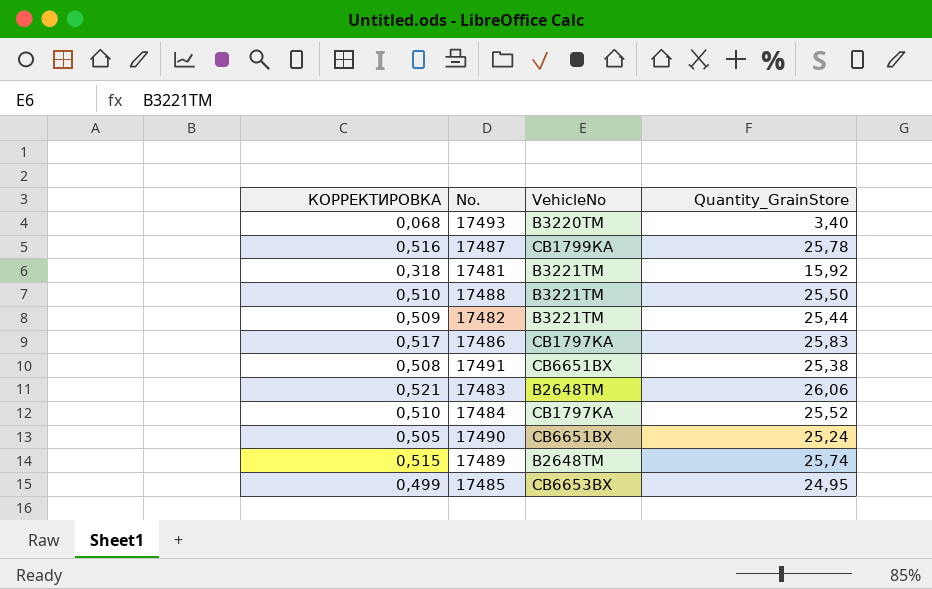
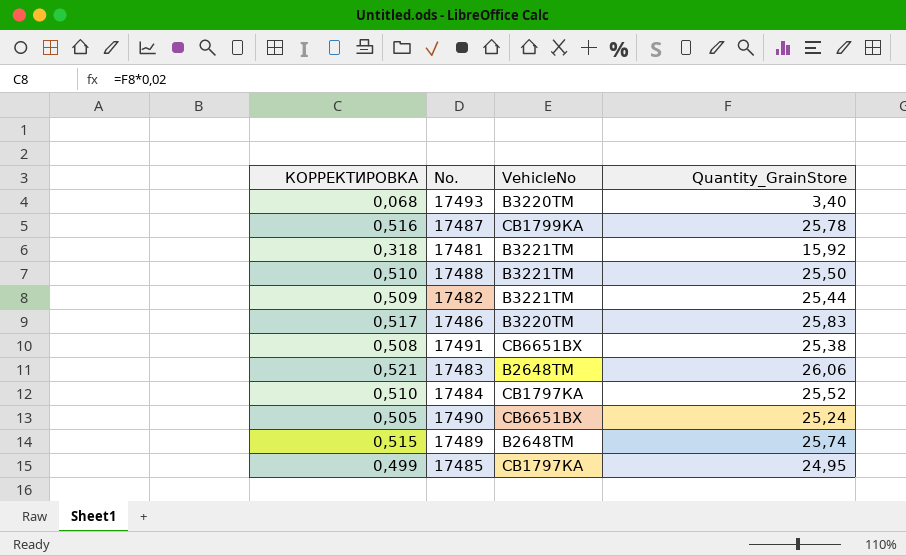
17486 | VehicleNo: СВ1797КА -> В3220ТМ
17485 | VehicleNo: СВ6653ВХ -> СВ1797КА

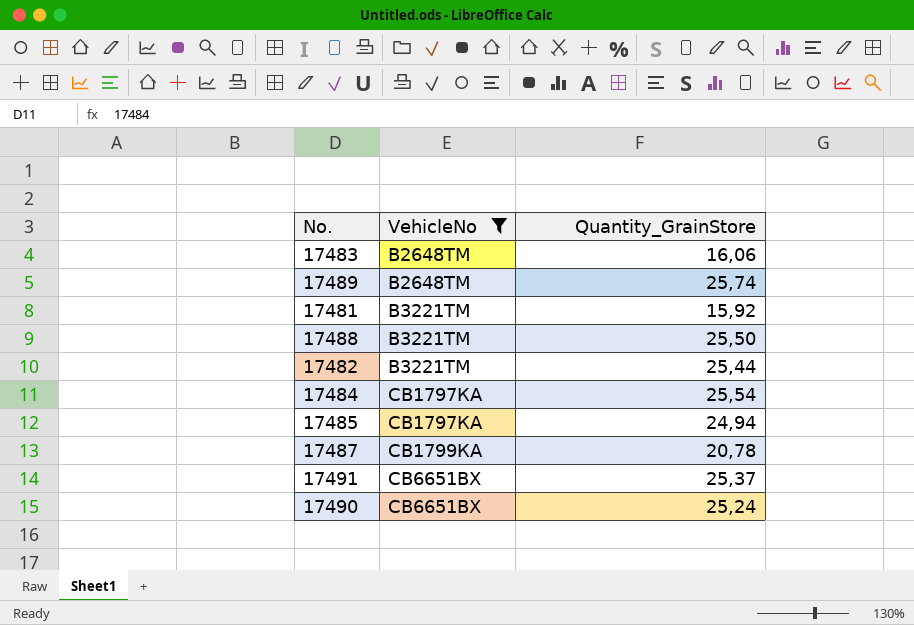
filter: none -> VehicleNo != В3220ТМ
row order: none -> VehicleNo ascending
column КОРРЕКТИРОВКА | formula: [Quantity_GrainStore] * 0,02 -> none
17483 | Quantity_GrainStore: 26,06 -> 16,06
17484 | Quantity_GrainStore: 25,52 -> 25,54
17485 | Quantity_GrainStore: 24,95 -> 24,94
17487 | Quantity_GrainStore: 25,78 -> 20,78
17491 | Quantity_GrainStore: 25,38 -> 25,37

